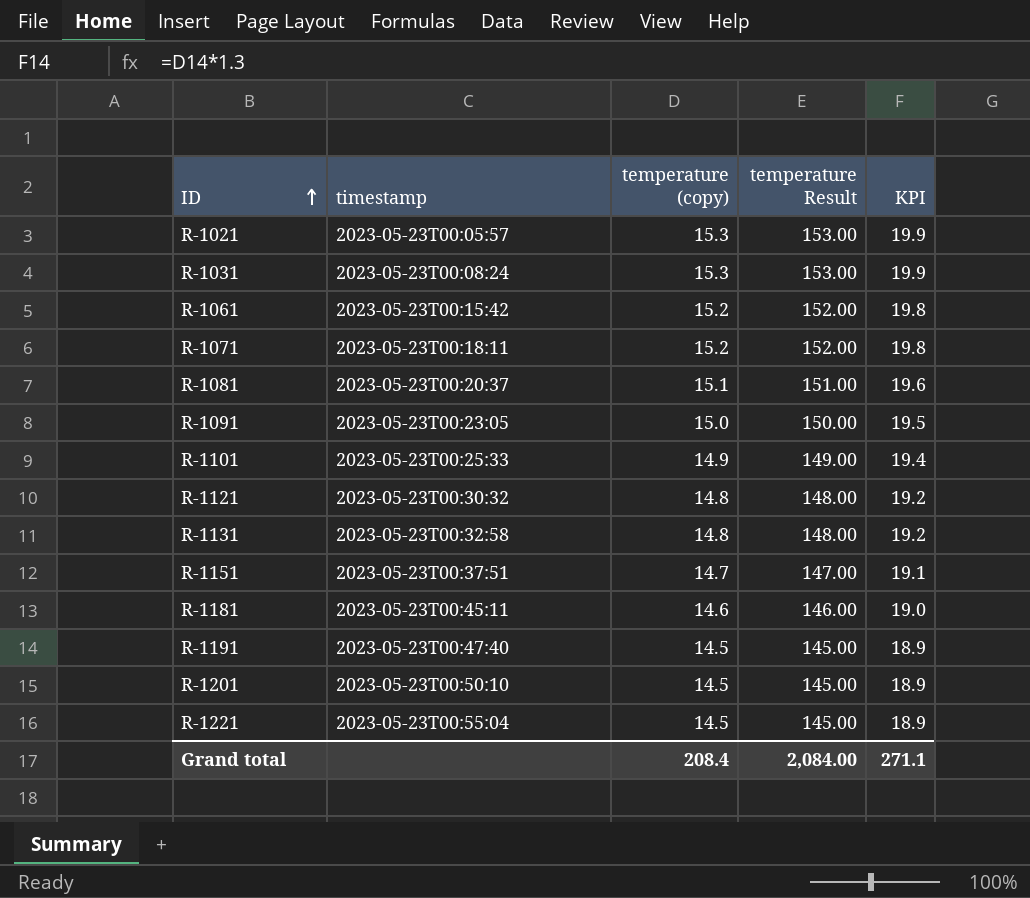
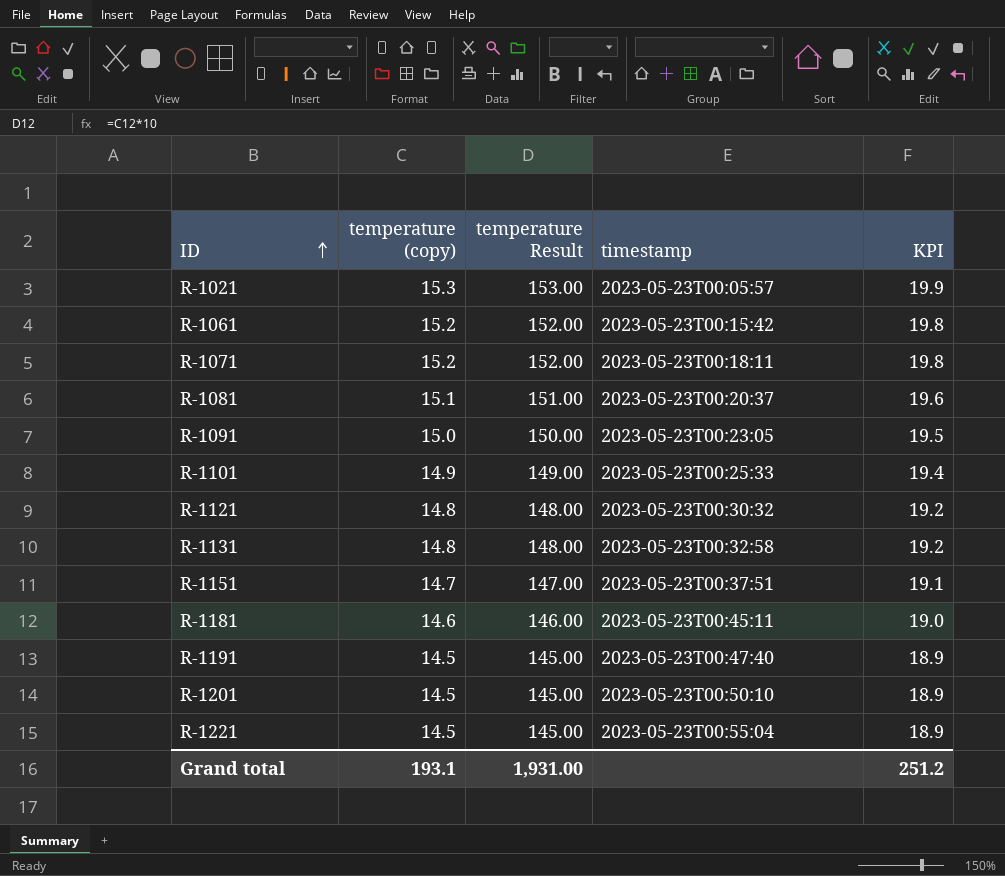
column timestamp | position: 2 -> 4
row R-1031: 2023-05-23T00:08:24 | 15.3 | 153.00 | 19.9 -> none
Grand total | temperature (copy): 208.4 -> 193.1
Grand total | temperature Result: 2,084.00 -> 1,931.00
Grand total | KPI: 271.1 -> 251.2

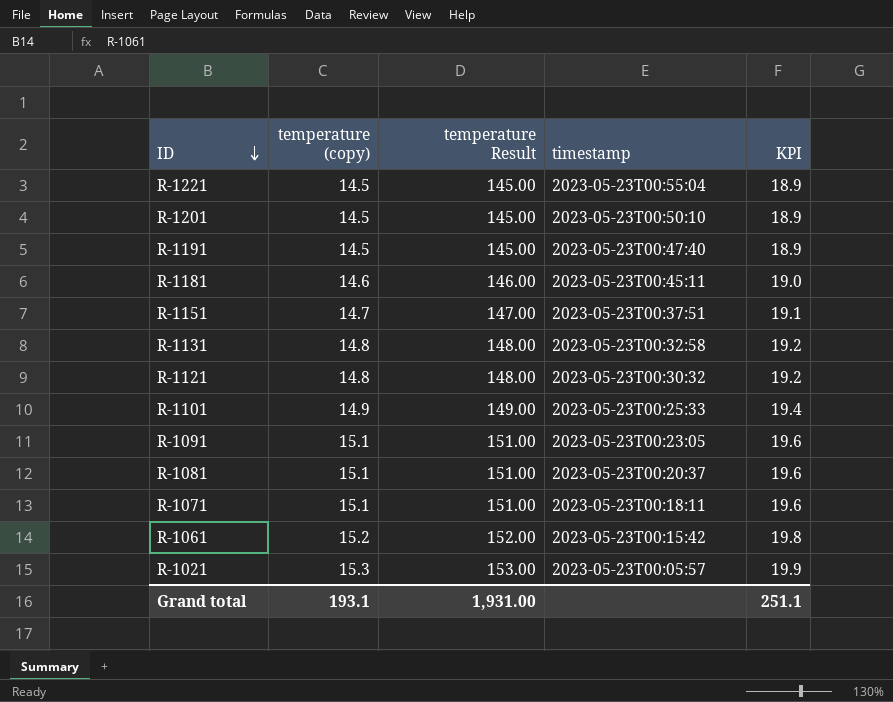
row order: ID ascending -> ID descending
R-1091 | temperature (copy): 15.0 -> 15.1
R-1091 | temperature Result: 150.00 -> 151.00
R-1091 | KPI: 19.5 -> 19.6
R-1071 | temperature (copy): 15.2 -> 15.1
R-1071 | temperature Result: 152.00 -> 151.00
R-1071 | KPI: 19.8 -> 19.6
Grand total | KPI: 251.2 -> 251.1

